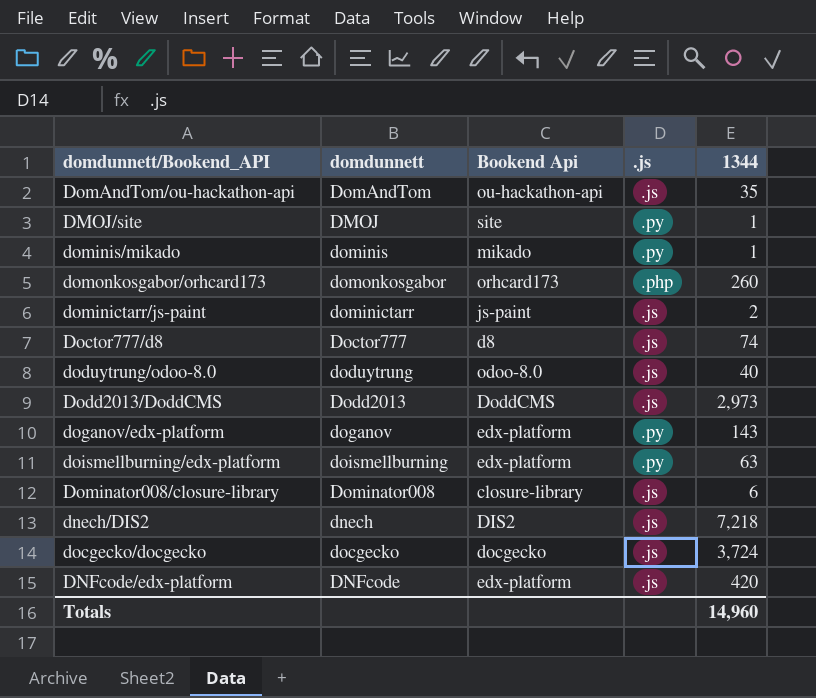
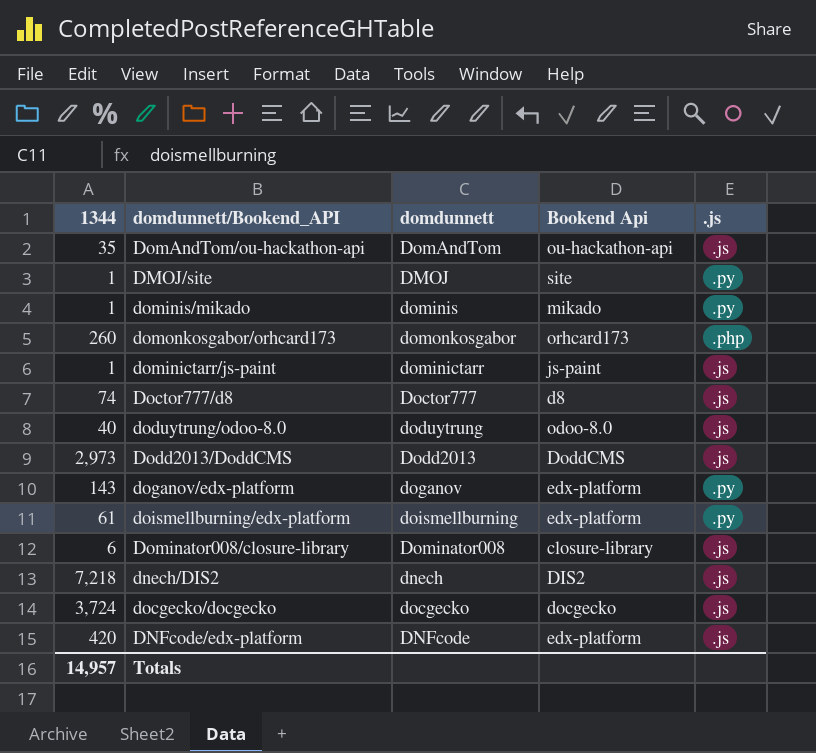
column 1344 | position: 5 -> 1
dominictarr/js-paint | 1344: 2 -> 1
doismellburning/edx-platform | 1344: 63 -> 61
Totals | 1344: 14,960 -> 14,957

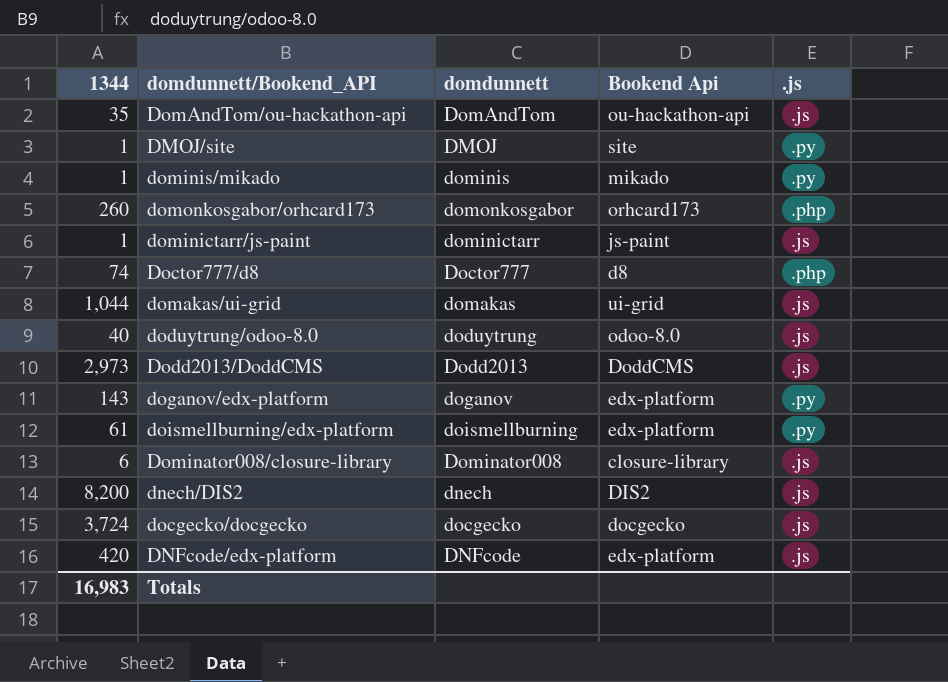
Doctor777/d8 | .js: .js -> .php
row domakas/ui-grid: none -> 1,044 | domakas | ui-grid | .js
dnech/DIS2 | 1344: 7,218 -> 8,200
Totals | 1344: 14,957 -> 16,983

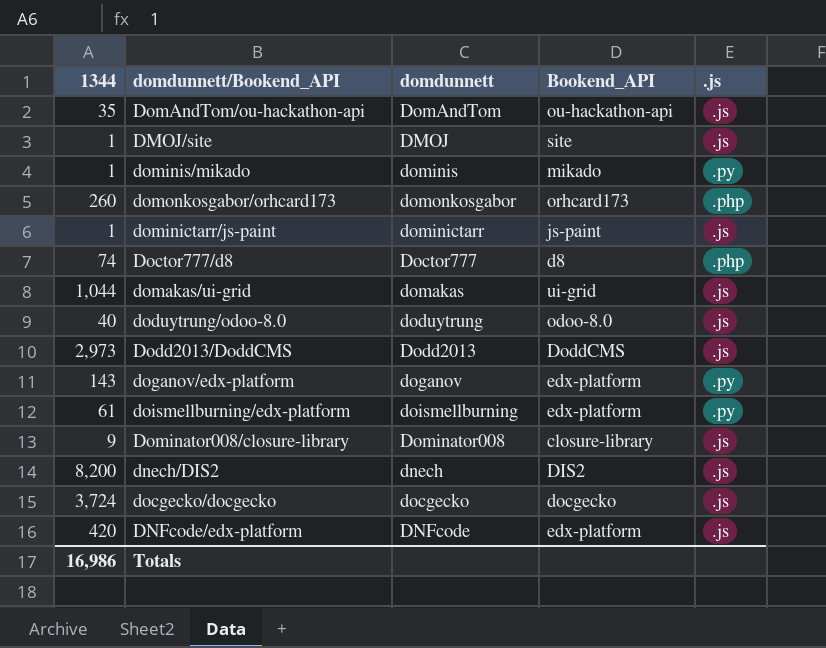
column name: Bookend Api -> Bookend_API
DMOJ/site | .js: .py -> .js
Dominator008/closure-library | 1344: 6 -> 9
Totals | 1344: 16,983 -> 16,986

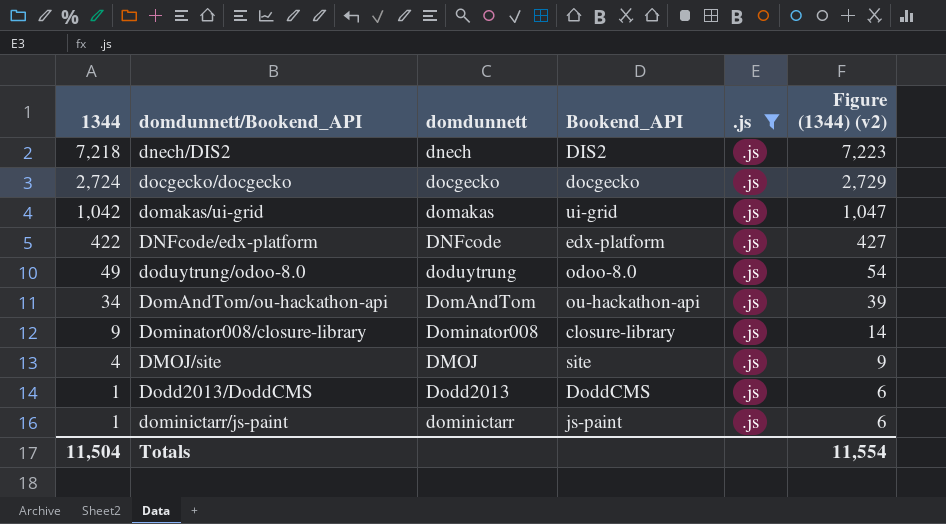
filter: none -> .js = .js
row order: none -> 1344 descending
column Figure (1344) (v2) | formula: none -> [1344] + 5
dnech/DIS2 | 1344: 8,200 -> 7,218
docgecko/docgecko | 1344: 3,724 -> 2,724
domakas/ui-grid | 1344: 1,044 -> 1,042
DNFcode/edx-platform | 1344: 420 -> 422
doduytrung/odoo-8.0 | 1344: 40 -> 49
DomAndTom/ou-hackathon-api | 1344: 35 -> 34
DMOJ/site | 1344: 1 -> 4
Dodd2013/DoddCMS | 1344: 2,973 -> 1
Totals | 1344: 16,986 -> 11,504

